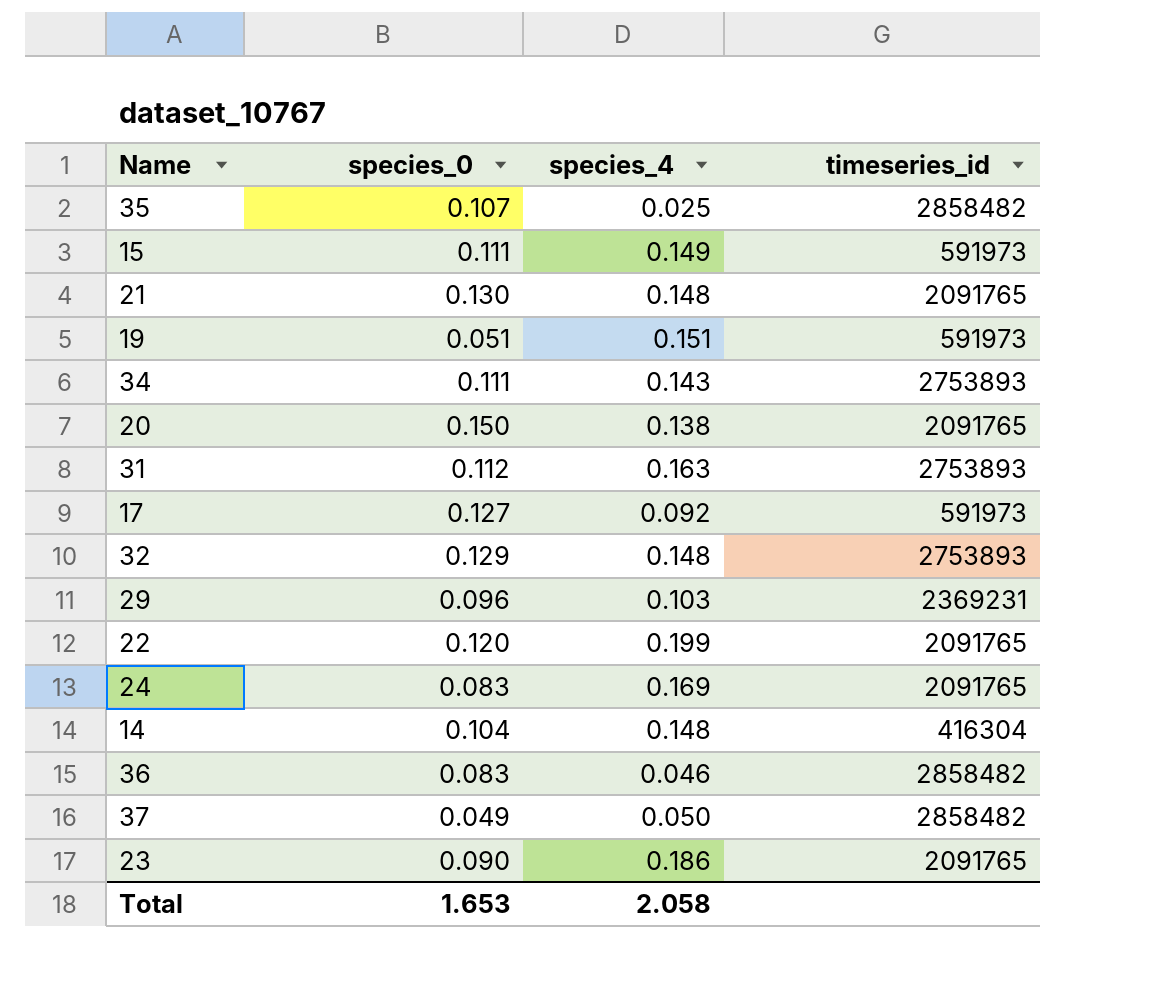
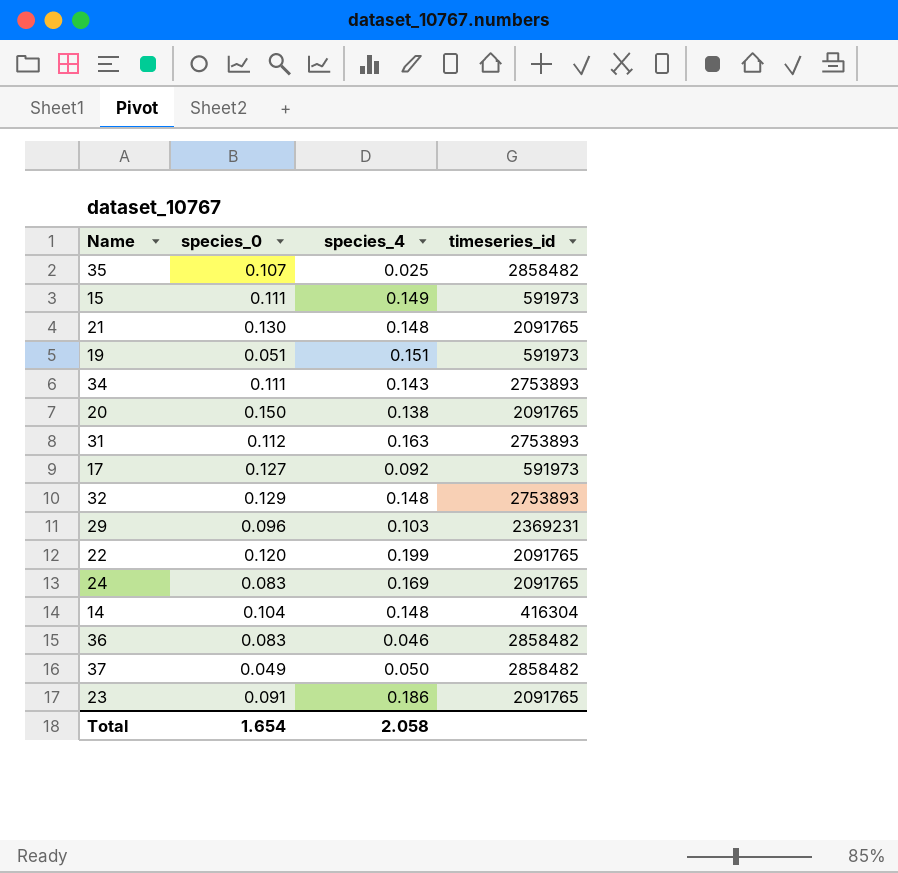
23 | species_0: 0.090 -> 0.091
Total | species_0: 1.653 -> 1.654

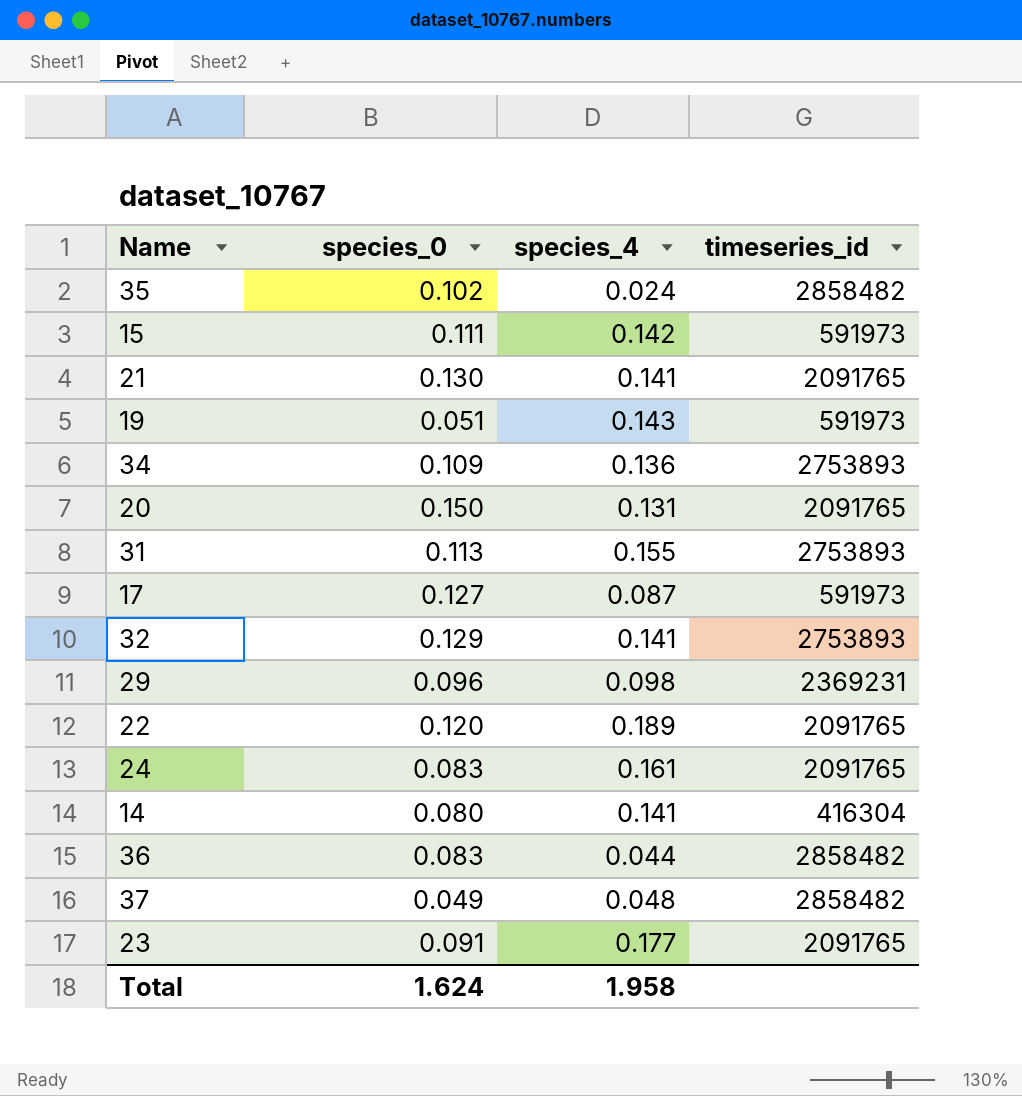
35 | species_0: 0.107 -> 0.102
35 | species_4: 0.025 -> 0.024
15 | species_4: 0.149 -> 0.142
21 | species_4: 0.148 -> 0.141
19 | species_4: 0.151 -> 0.143
34 | species_0: 0.111 -> 0.109
34 | species_4: 0.143 -> 0.136
20 | species_4: 0.138 -> 0.131
31 | species_0: 0.112 -> 0.113
31 | species_4: 0.163 -> 0.155
17 | species_4: 0.092 -> 0.087
32 | species_4: 0.148 -> 0.141
29 | species_4: 0.103 -> 0.098
22 | species_4: 0.199 -> 0.189
24 | species_4: 0.169 -> 0.161
14 | species_0: 0.104 -> 0.080
14 | species_4: 0.148 -> 0.141
36 | species_4: 0.046 -> 0.044
37 | species_4: 0.050 -> 0.048
23 | species_4: 0.186 -> 0.177
Total | species_0: 1.654 -> 1.624
Total | species_4: 2.058 -> 1.958

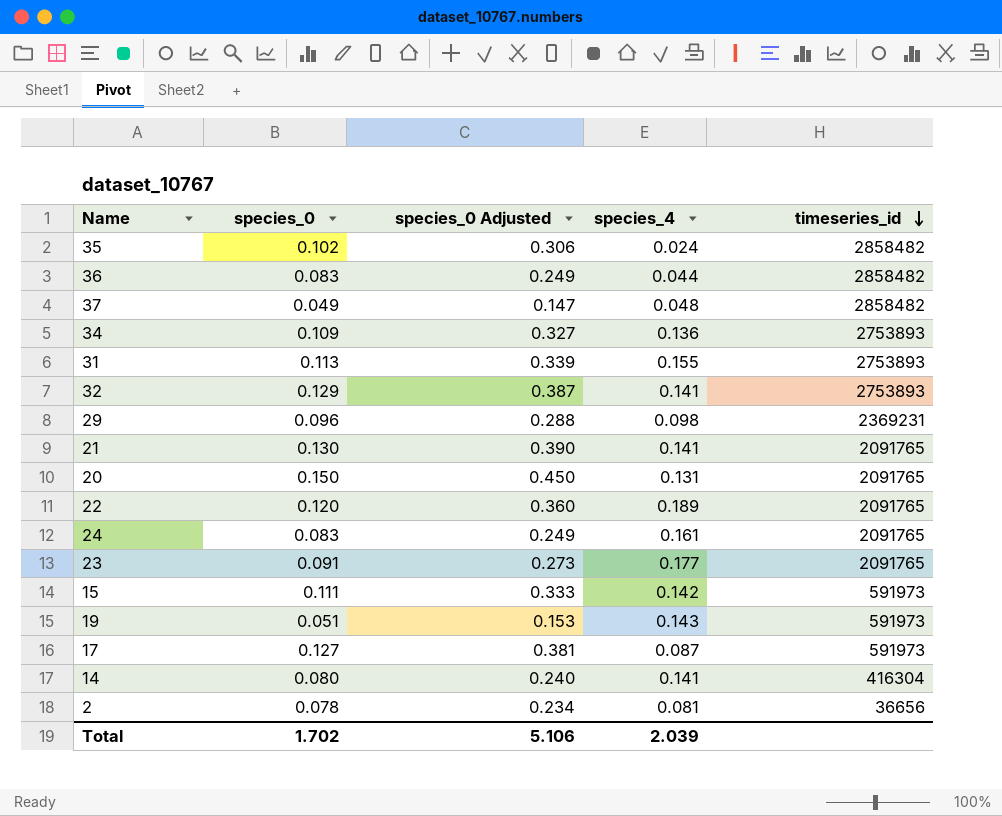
row order: none -> timeseries_id descending
column species_0 Adjusted | formula: none -> [species_0] * 3
row 2: none -> 0.078 | 0.234 | 0.081 | 36656
Total | species_0: 1.624 -> 1.702
Total | species_4: 1.958 -> 2.039

